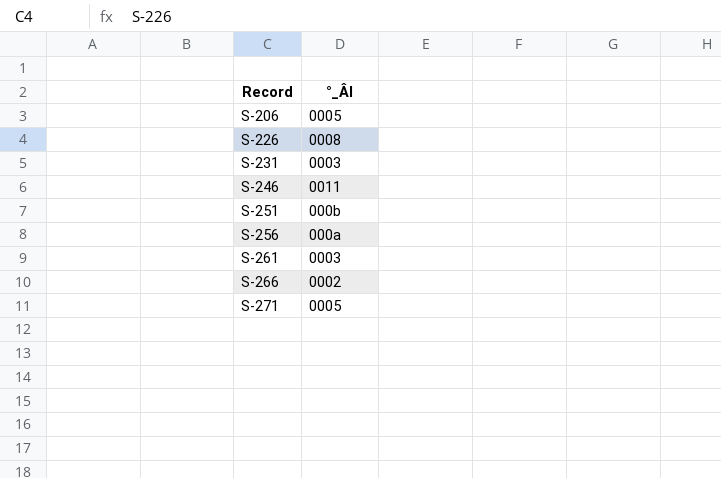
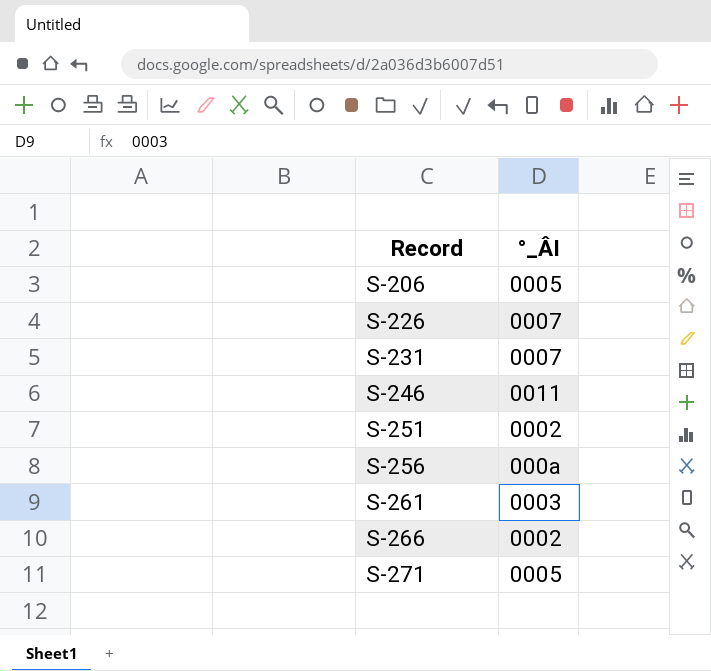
S-226 | °_ÂI: 0008 -> 0007
S-231 | °_ÂI: 0003 -> 0007
S-251 | °_ÂI: 000b -> 0002

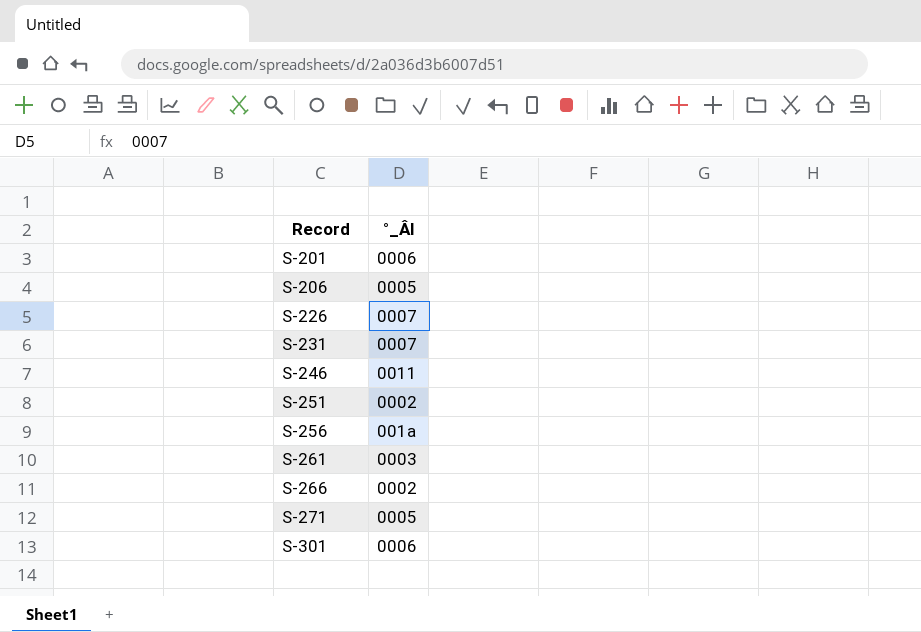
row S-201: none -> 0006
S-256 | °_ÂI: 000a -> 001a
row S-301: none -> 0006

